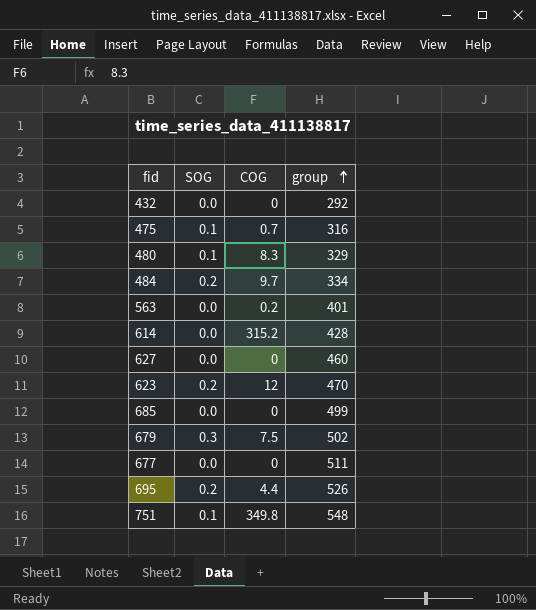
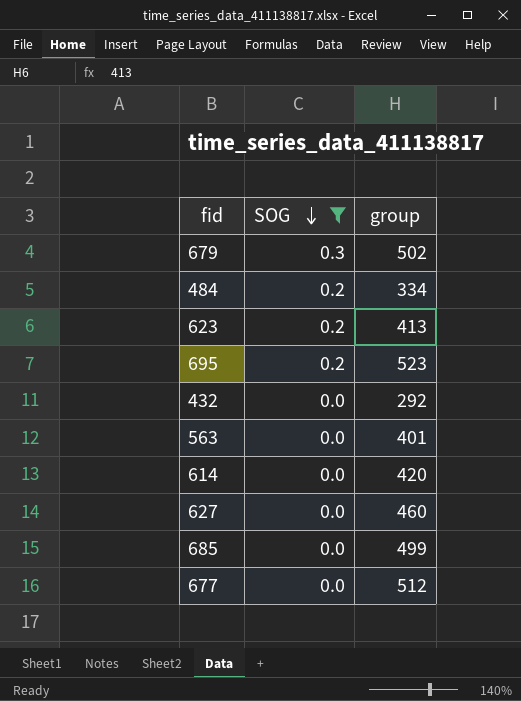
filter: none -> SOG != 0.1
row order: group ascending -> SOG descending
column COG | position: 3 -> none
623 | group: 470 -> 413
695 | group: 526 -> 523
614 | group: 428 -> 420
677 | group: 511 -> 512

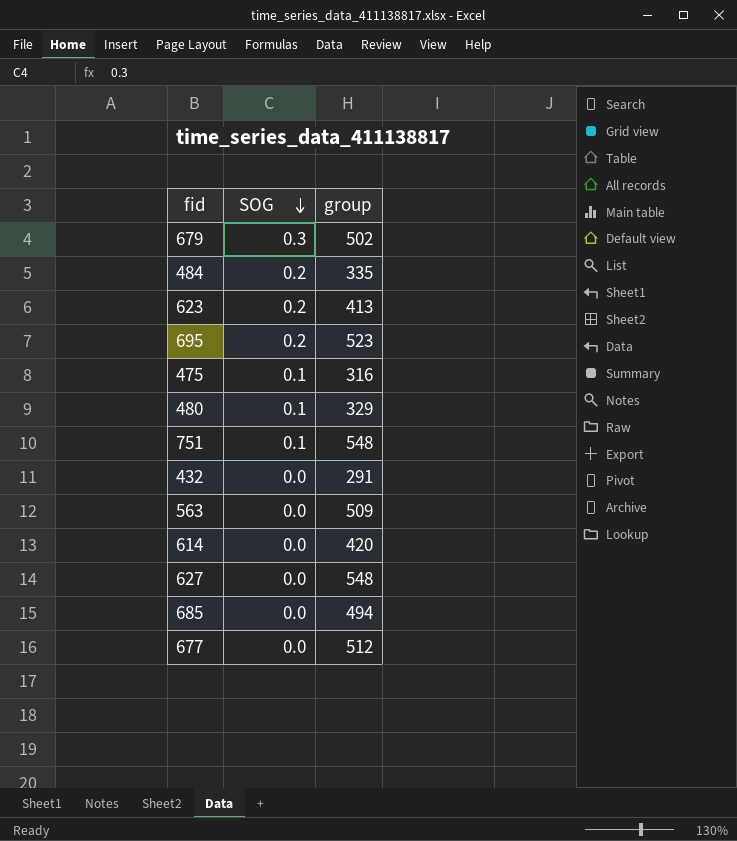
filter: SOG != 0.1 -> none
484 | group: 334 -> 335
432 | group: 292 -> 291
563 | group: 401 -> 509
627 | group: 460 -> 548
685 | group: 499 -> 494

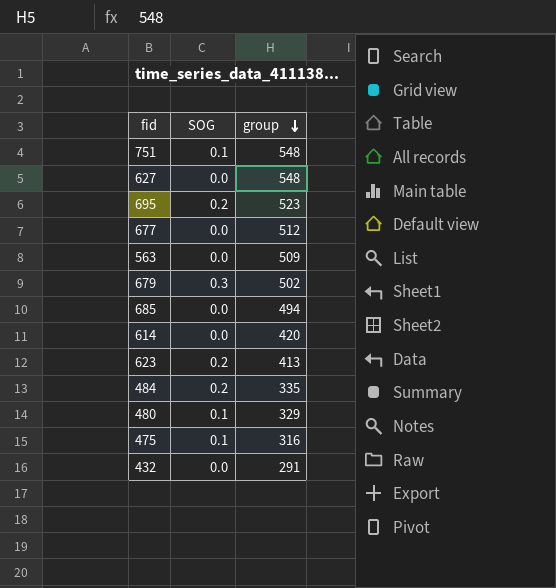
row order: SOG descending -> group descending

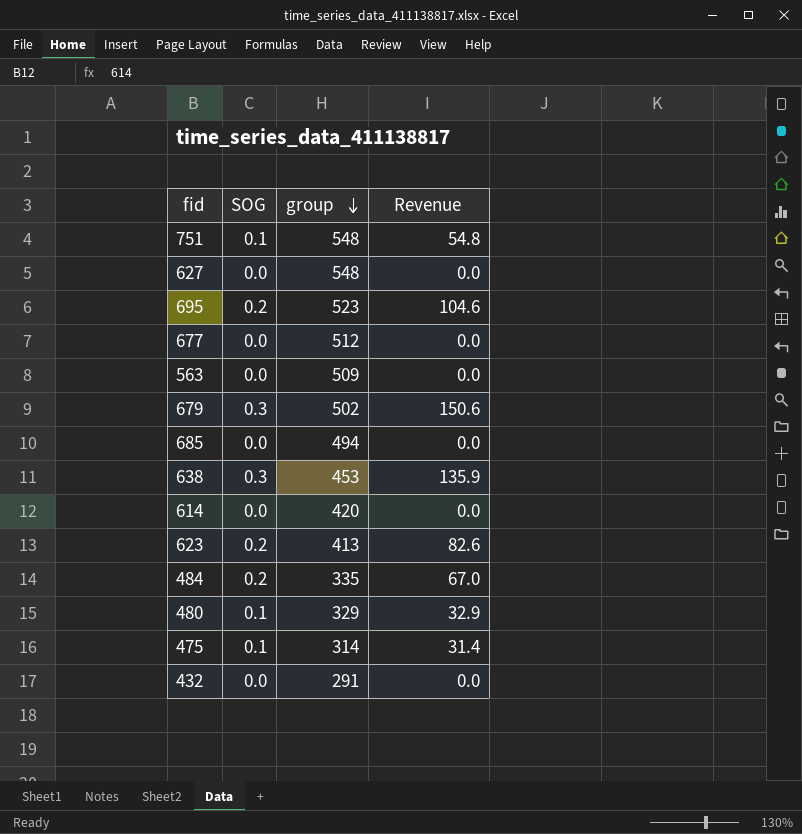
column Revenue | formula: none -> [SOG] * [group]
row 638: none -> 0.3 | 453 | 135.9
475 | group: 316 -> 314

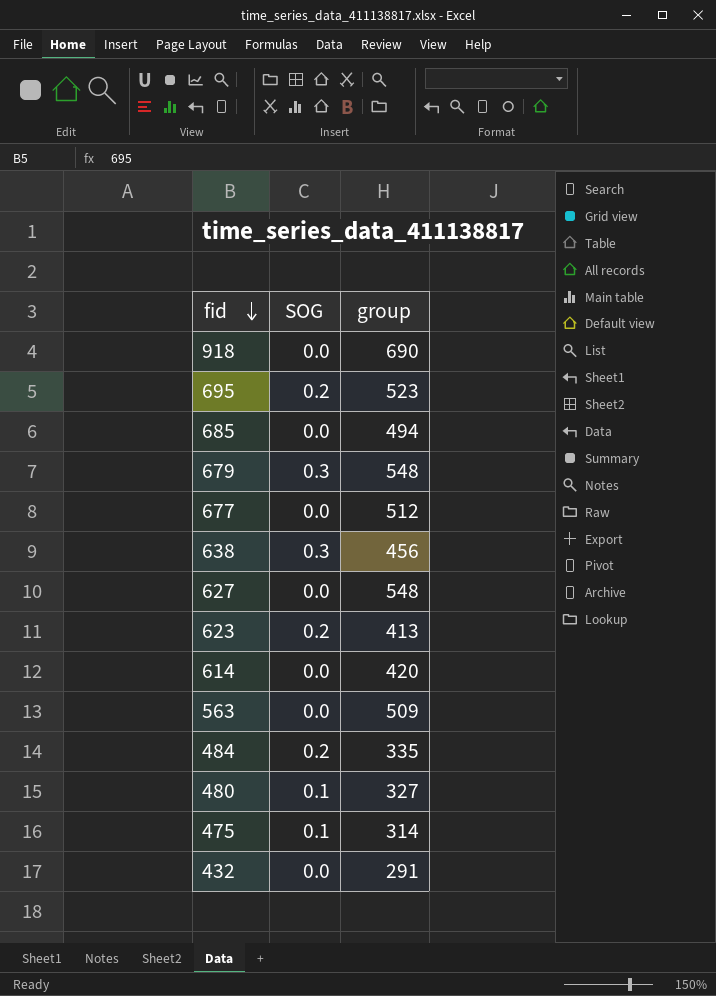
row order: group descending -> fid descending
column Revenue | formula: [SOG] * [group] -> none
row 751: 0.1 | 548 | 54.8 -> none
row 918: none -> 0.0 | 690
679 | group: 502 -> 548
638 | group: 453 -> 456
480 | group: 329 -> 327

